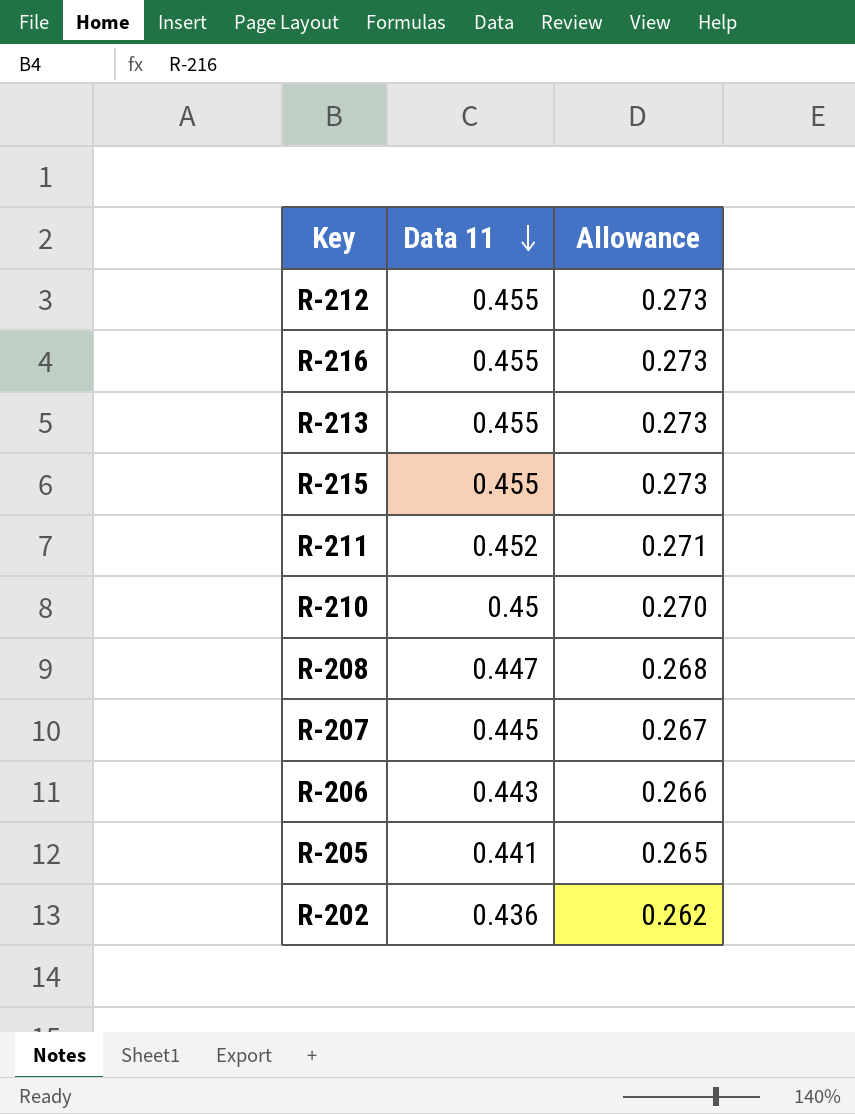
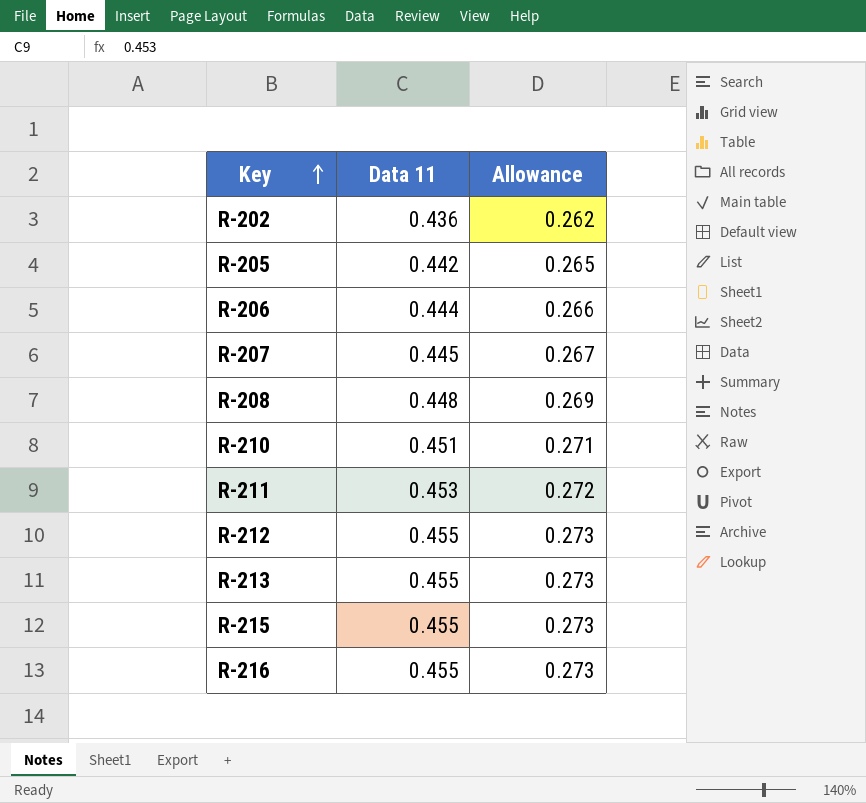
row order: Data 11 descending -> Key ascending
R-205 | Data 11: 0.441 -> 0.442
R-206 | Data 11: 0.443 -> 0.444
R-208 | Data 11: 0.447 -> 0.448
R-208 | Allowance: 0.268 -> 0.269
R-210 | Data 11: 0.45 -> 0.451
R-210 | Allowance: 0.270 -> 0.271
R-211 | Data 11: 0.452 -> 0.453
R-211 | Allowance: 0.271 -> 0.272

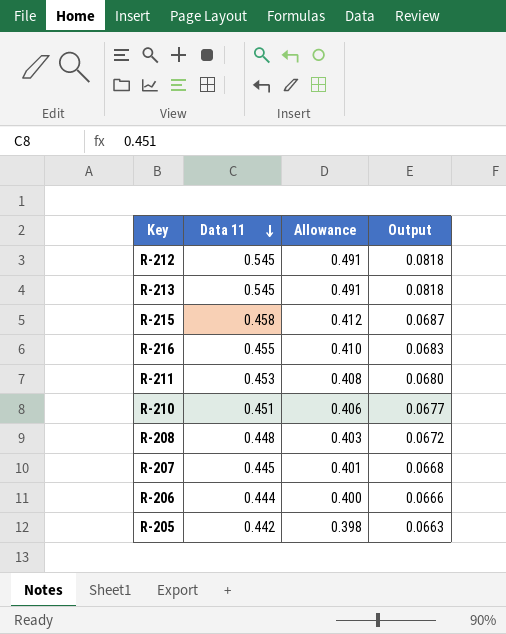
row order: Key ascending -> Data 11 descending
column Allowance | formula: [Data 11] * 0.6 -> [Data 11] * 0.9
column Output | formula: none -> [Data 11] * 0.15
row R-202: 0.436 | 0.262 -> none
R-212 | Data 11: 0.455 -> 0.545
R-213 | Data 11: 0.455 -> 0.545
R-215 | Data 11: 0.455 -> 0.458

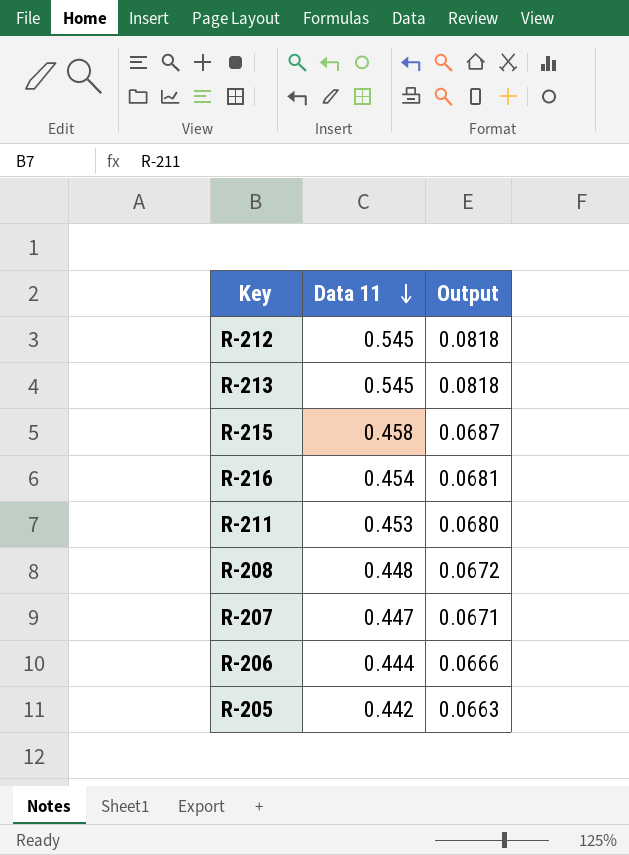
column Allowance | formula: [Data 11] * 0.9 -> none
row R-210: 0.451 | 0.406 | 0.0677 -> none
R-216 | Data 11: 0.455 -> 0.454
R-216 | Output: 0.0683 -> 0.0681
R-207 | Data 11: 0.445 -> 0.447
R-207 | Output: 0.0668 -> 0.0671

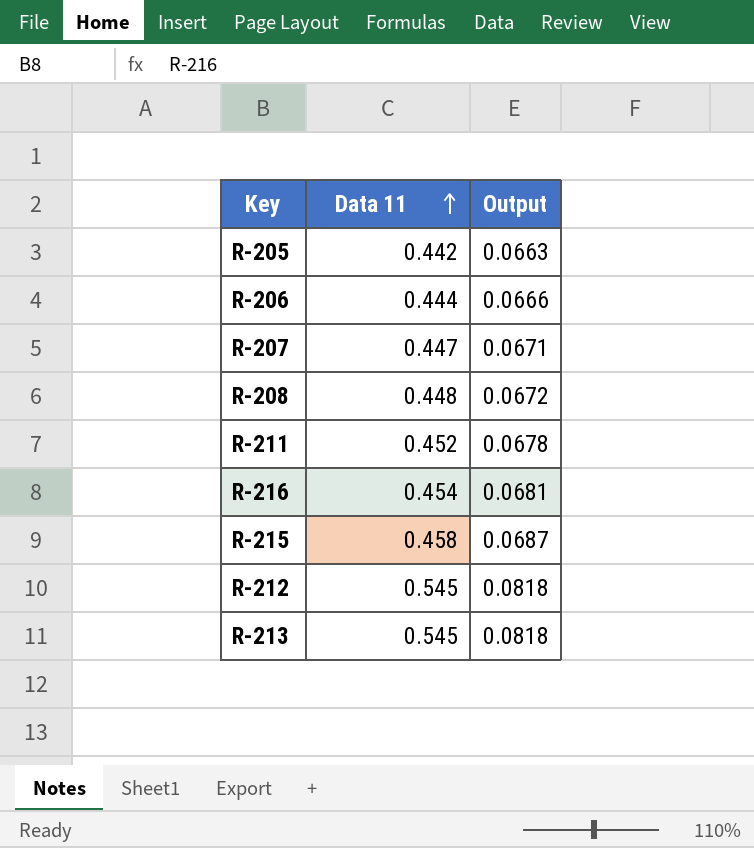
row order: Data 11 descending -> Data 11 ascending
R-211 | Data 11: 0.453 -> 0.452
R-211 | Output: 0.0680 -> 0.0678

